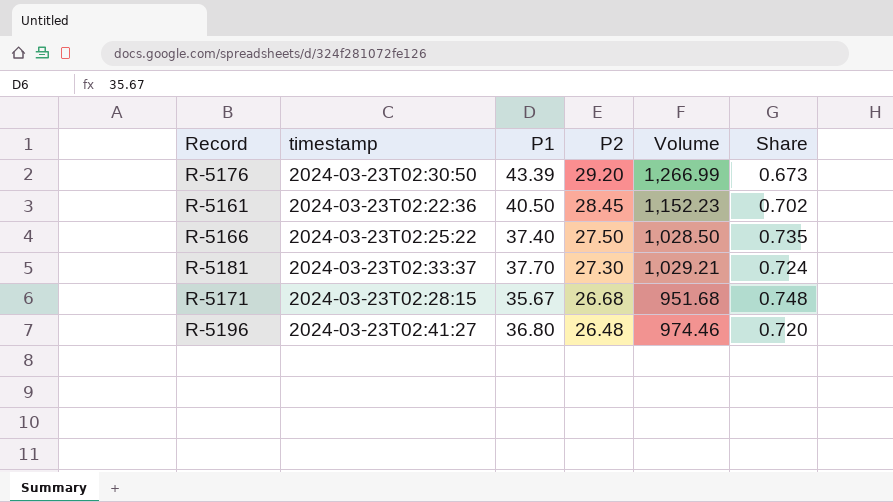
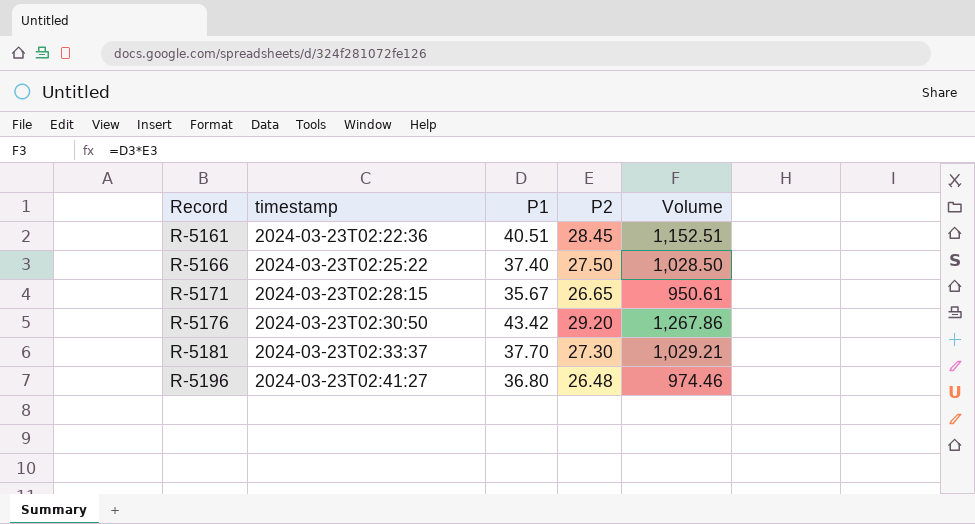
row order: P2 descending -> Record ascending
column Share | formula: [P2] / [P1] -> none
R-5161 | P1: 40.50 -> 40.51
R-5161 | Volume: 1,152.23 -> 1,152.51
R-5171 | P2: 26.68 -> 26.65
R-5171 | Volume: 951.68 -> 950.61
R-5176 | P1: 43.39 -> 43.42
R-5176 | Volume: 1,266.99 -> 1,267.86

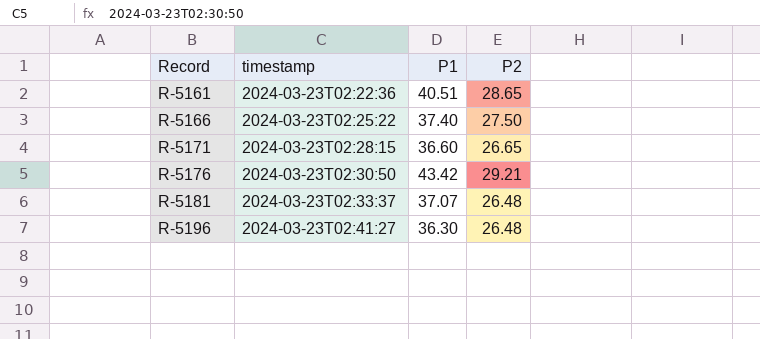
column Volume | formula: [P1] * [P2] -> none
R-5161 | P2: 28.45 -> 28.65
R-5171 | P1: 35.67 -> 36.60
R-5176 | P2: 29.20 -> 29.21
R-5181 | P1: 37.70 -> 37.07
R-5181 | P2: 27.30 -> 26.48
R-5196 | P1: 36.80 -> 36.30

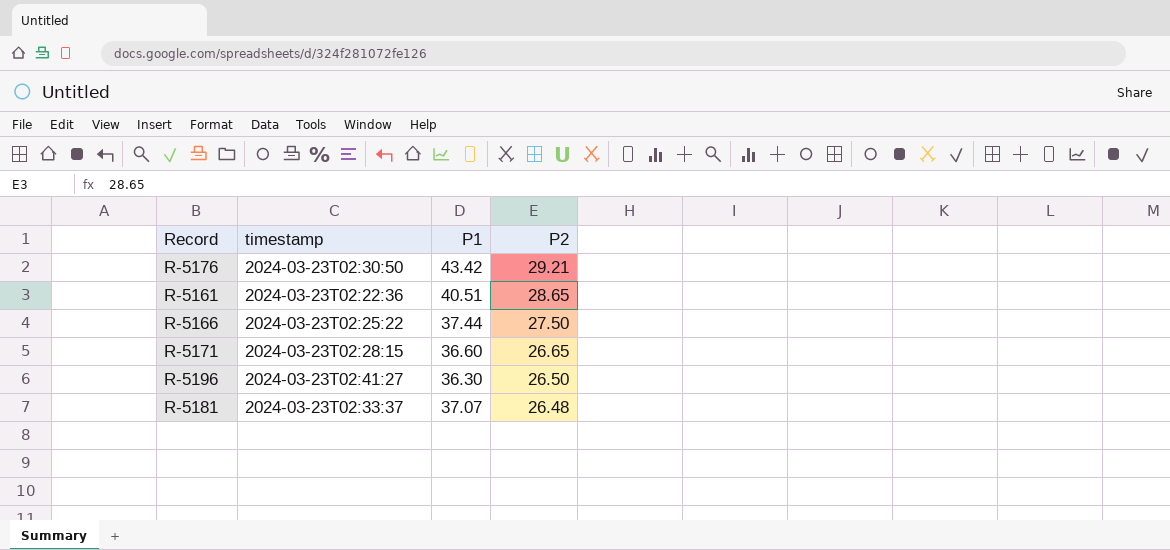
row order: Record ascending -> P2 descending
R-5166 | P1: 37.40 -> 37.44
R-5196 | P2: 26.48 -> 26.50

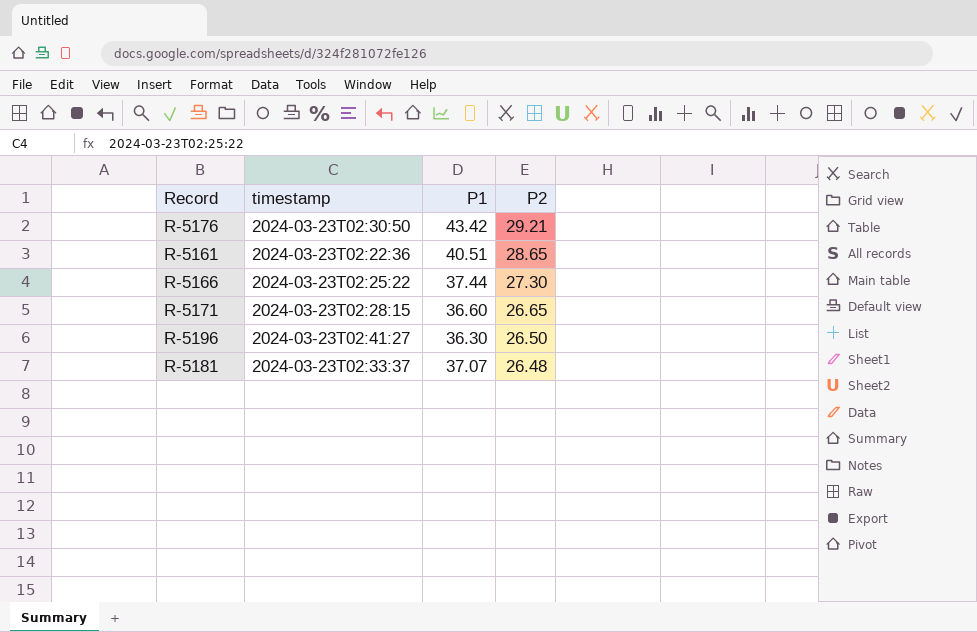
R-5166 | P2: 27.50 -> 27.30

